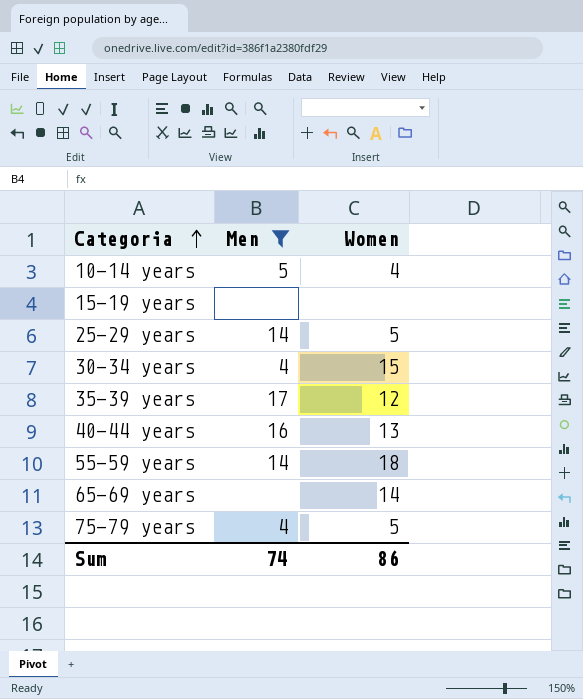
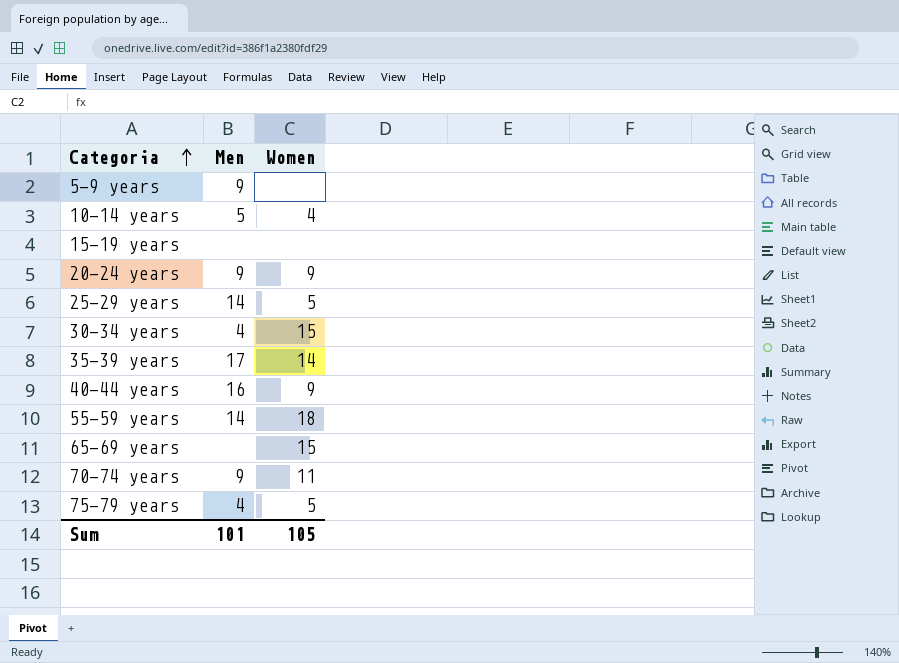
filter: Men != 9 -> none
35-39 years | Women: 12 -> 14
40-44 years | Women: 13 -> 9
65-69 years | Women: 14 -> 15
Sum | Men: 74 -> 101
Sum | Women: 86 -> 105

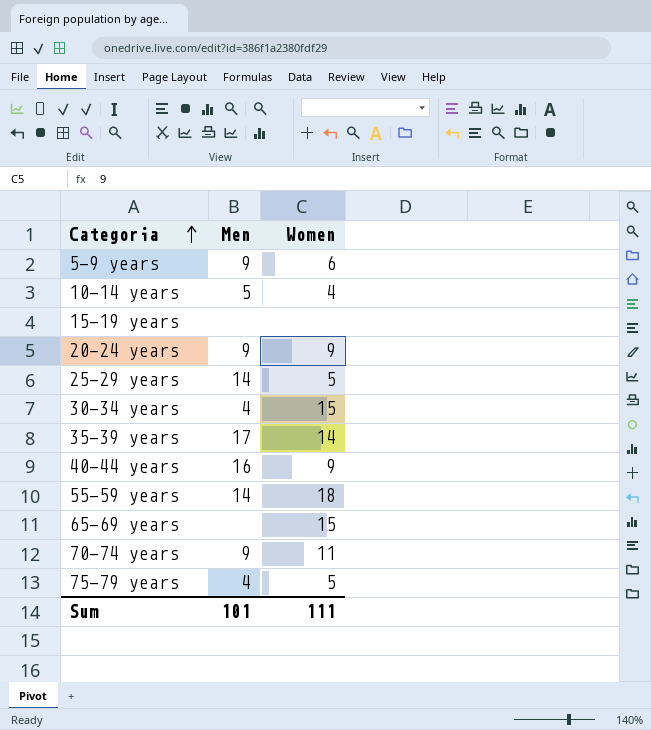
5-9 years | Women: none -> 6
Sum | Women: 105 -> 111

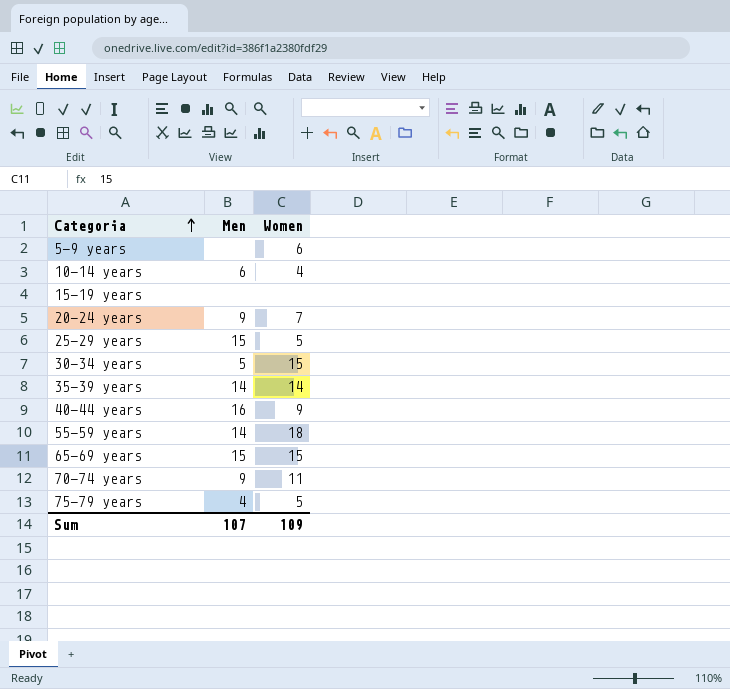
5-9 years | Men: 9 -> none
10-14 years | Men: 5 -> 6
20-24 years | Women: 9 -> 7
25-29 years | Men: 14 -> 15
30-34 years | Men: 4 -> 5
35-39 years | Men: 17 -> 14
65-69 years | Men: none -> 15
Sum | Men: 101 -> 107
Sum | Women: 111 -> 109

